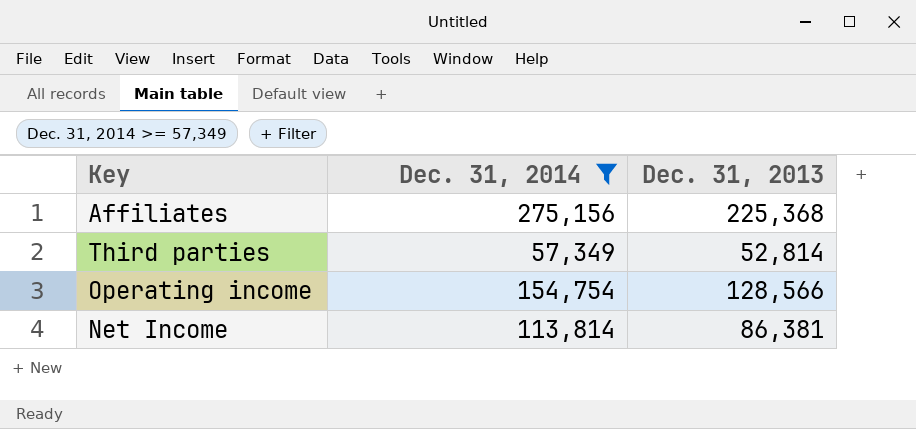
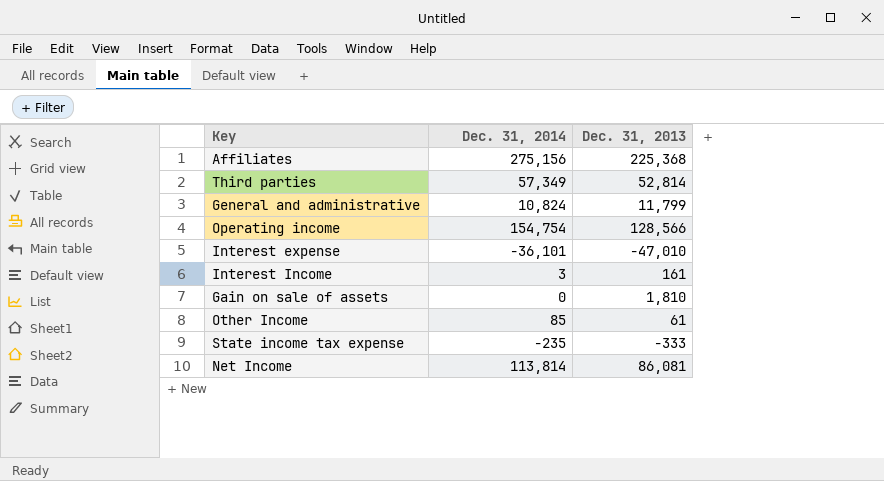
filter: Dec. 31, 2014 >= 57,349 -> none
Net Income | Dec. 31, 2013: 86,381 -> 86,081

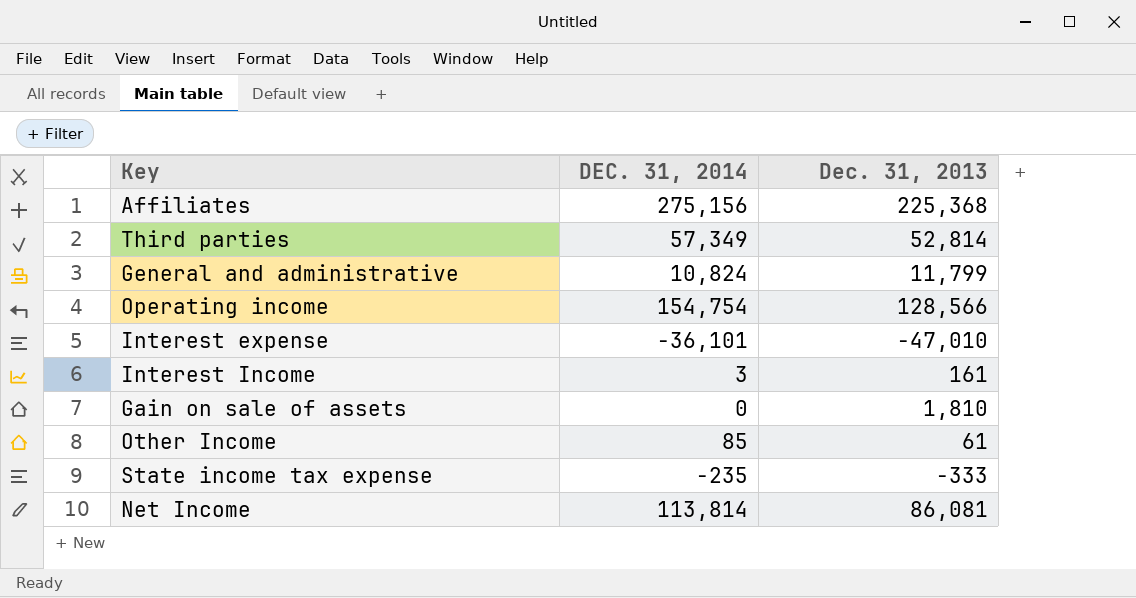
column name: Dec. 31, 2014 -> DEC. 31, 2014

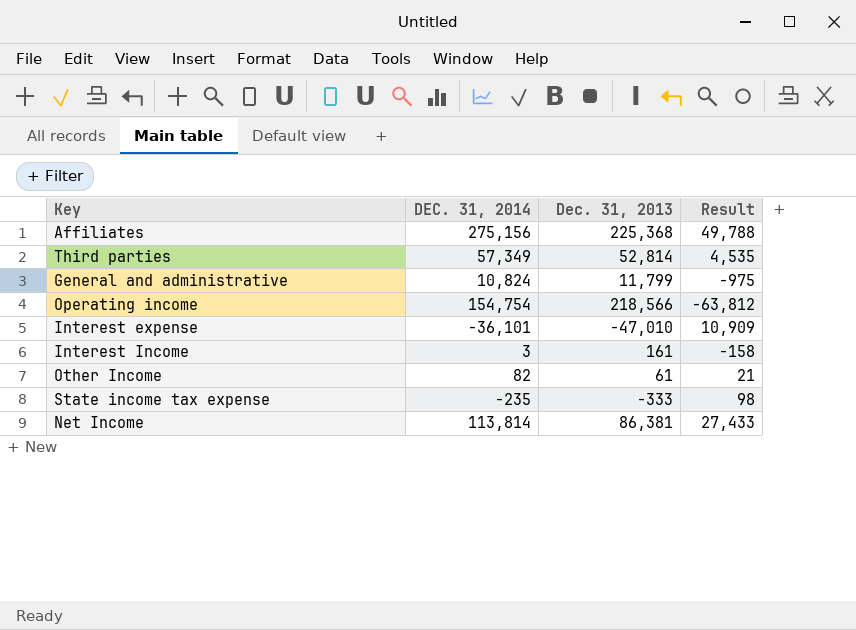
column Result | formula: none -> [DEC. 31, 2014] - [Dec. 31, 2013]
row Gain on sale of assets: 0 | 1,810 -> none
Operating income | Dec. 31, 2013: 128,566 -> 218,566
Other Income | DEC. 31, 2014: 85 -> 82
Net Income | Dec. 31, 2013: 86,081 -> 86,381

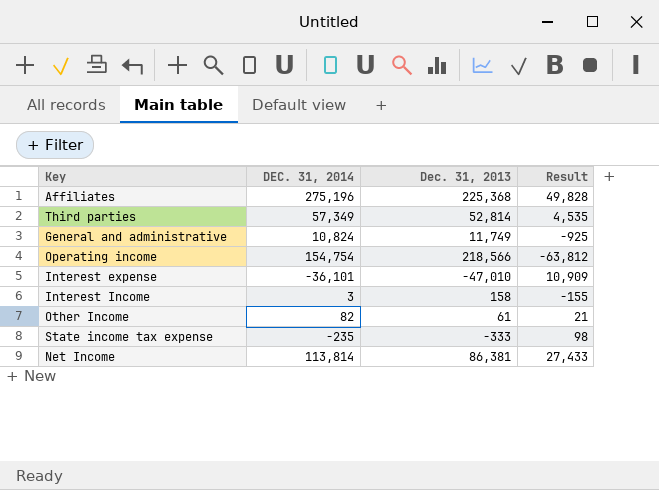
Affiliates | DEC. 31, 2014: 275,156 -> 275,196
Affiliates | Result: 49,788 -> 49,828
General and administrative | Dec. 31, 2013: 11,799 -> 11,749
General and administrative | Result: -975 -> -925
Interest Income | Dec. 31, 2013: 161 -> 158
Interest Income | Result: -158 -> -155

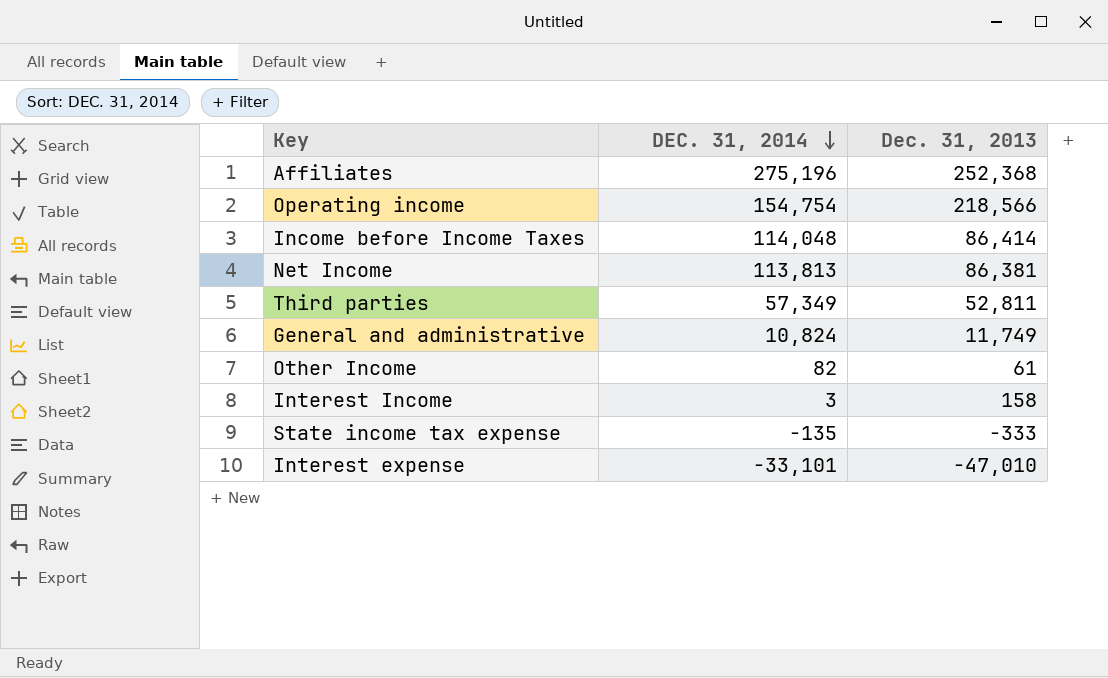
row order: none -> DEC. 31, 2014 descending
column Result | formula: [DEC. 31, 2014] - [Dec. 31, 2013] -> none
Affiliates | Dec. 31, 2013: 225,368 -> 252,368
row Income before Income Taxes: none -> 114,048 | 86,414
Net Income | DEC. 31, 2014: 113,814 -> 113,813
Third parties | Dec. 31, 2013: 52,814 -> 52,811
State income tax expense | DEC. 31, 2014: -235 -> -135
Interest expense | DEC. 31, 2014: -36,101 -> -33,101

